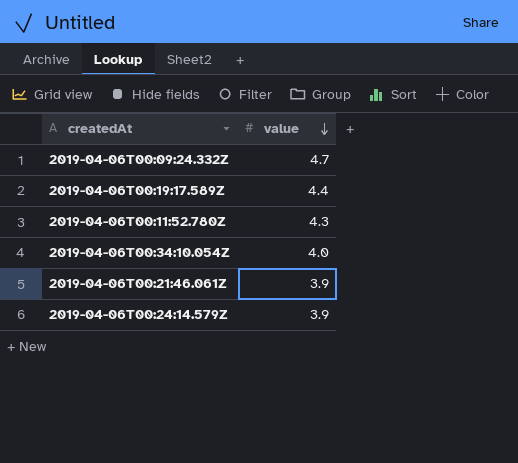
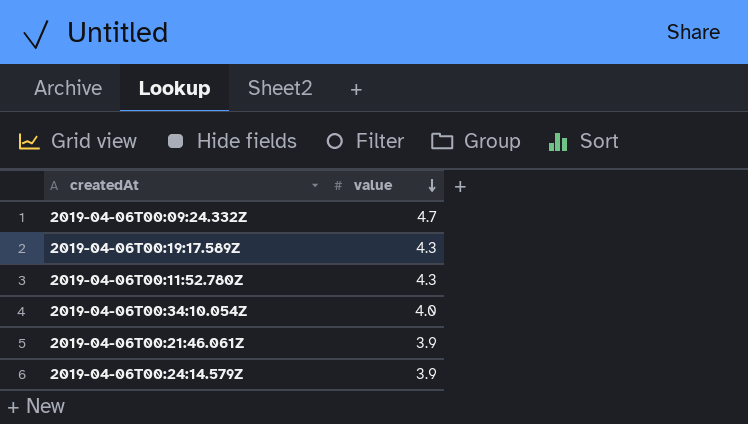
2019-04-06T00:19:17.589Z | value: 4.4 -> 4.3

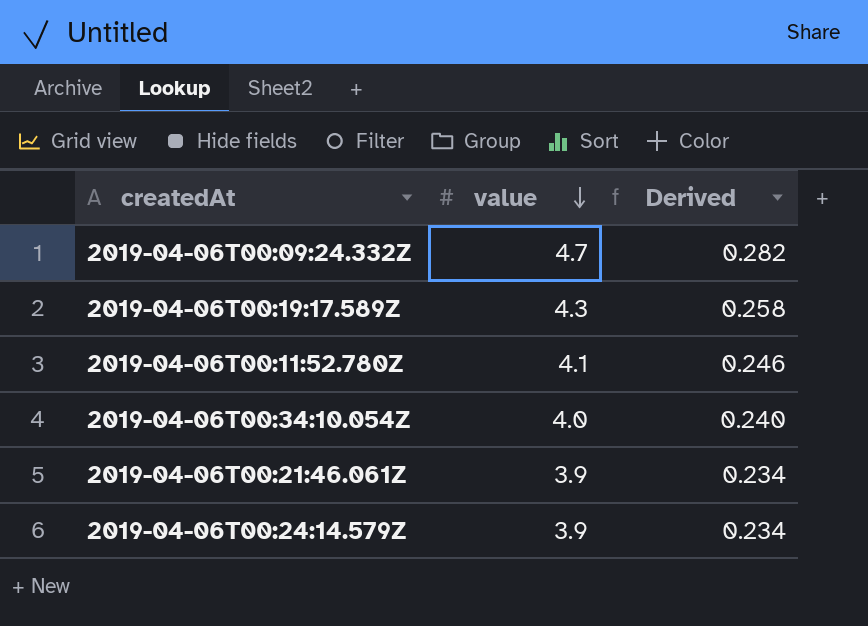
column Derived | formula: none -> [value] * 0.06
2019-04-06T00:11:52.780Z | value: 4.3 -> 4.1

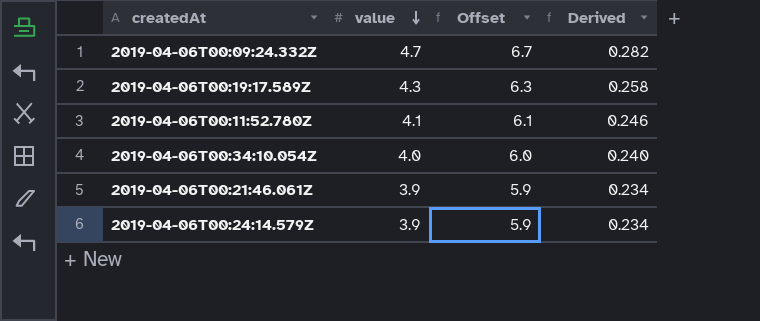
column Offset | formula: none -> [value] + 2

